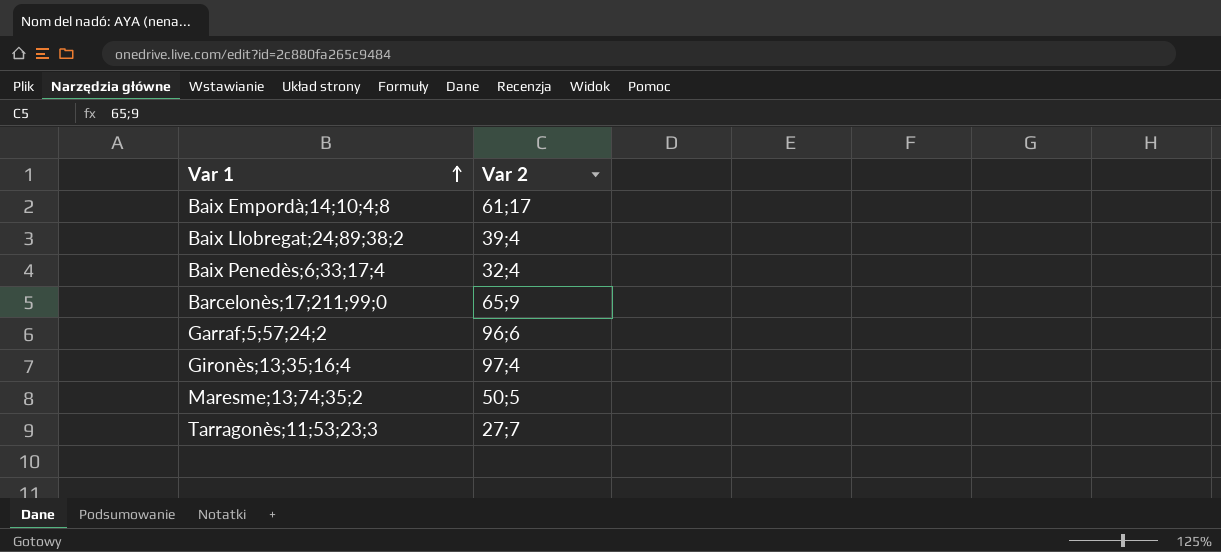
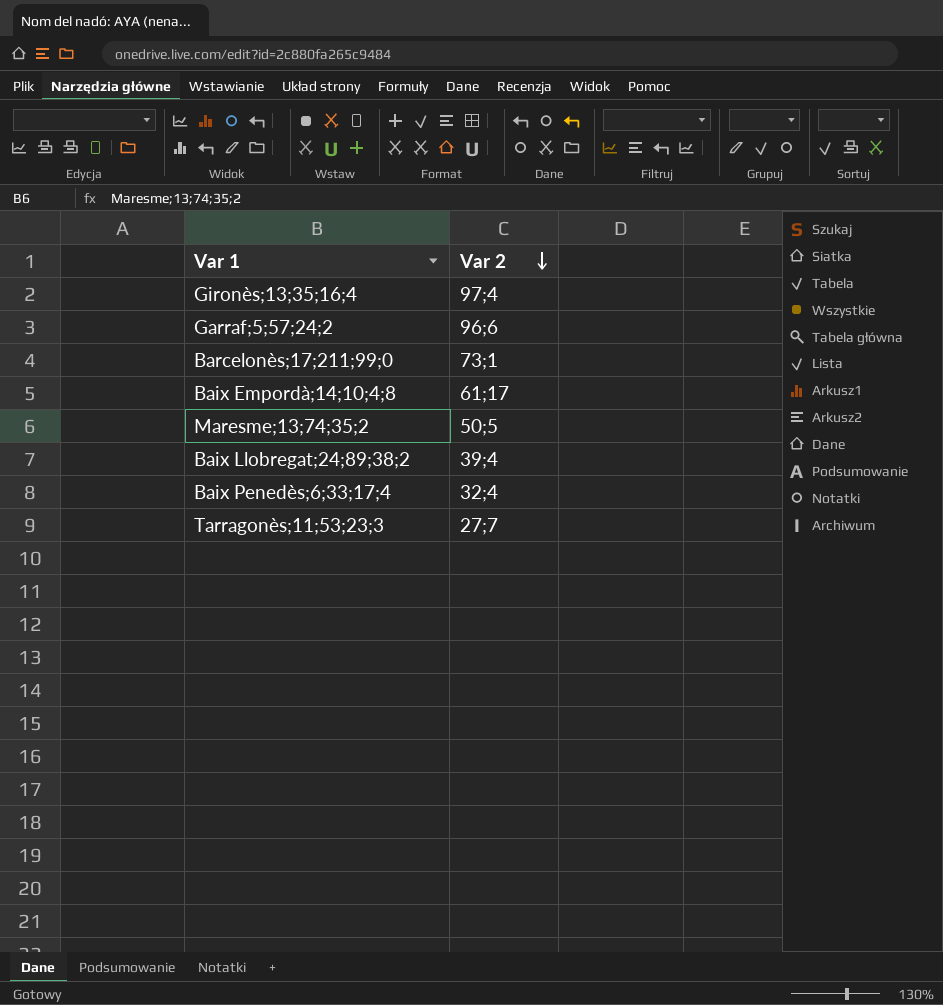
row order: Var 1 ascending -> Var 2 descending
Barcelonès;17;211;99;0 | Var 2: 65;9 -> 73;1

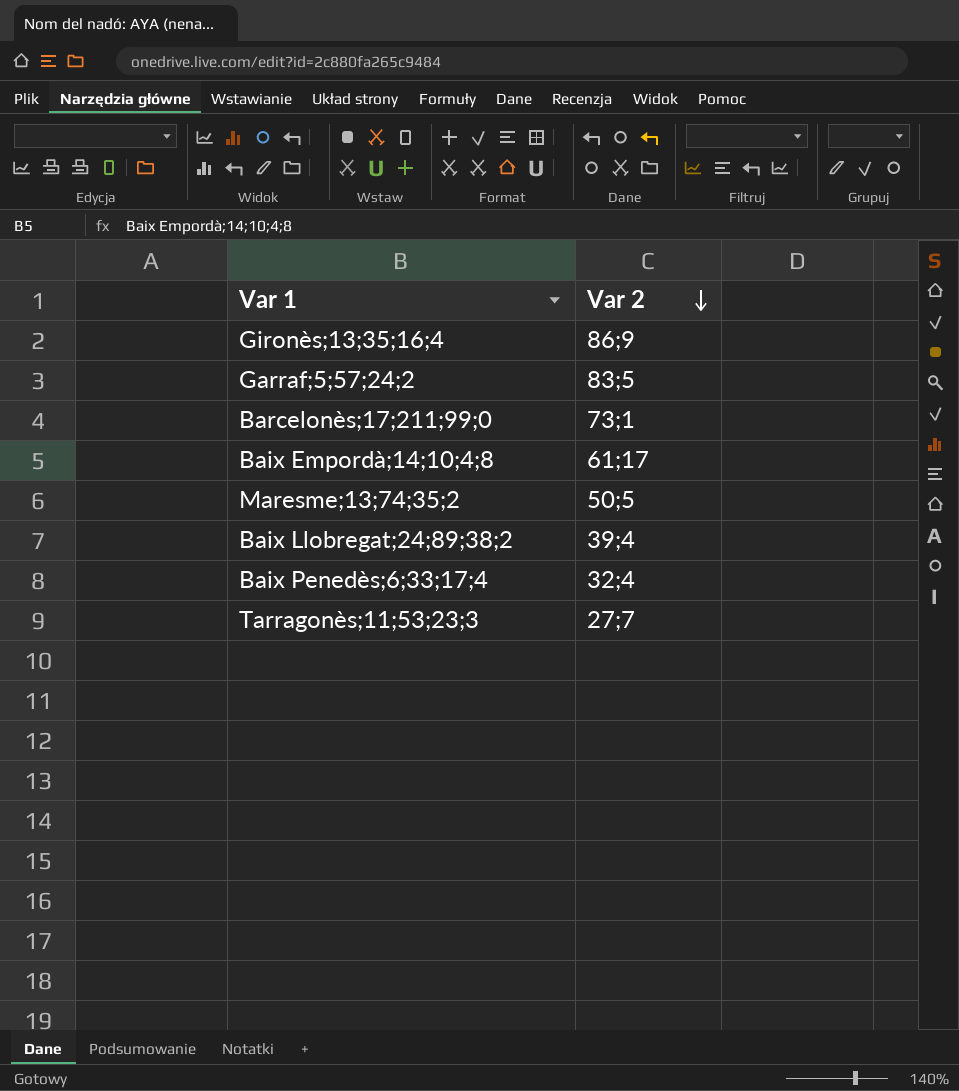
Gironès;13;35;16;4 | Var 2: 97;4 -> 86;9
Garraf;5;57;24;2 | Var 2: 96;6 -> 83;5

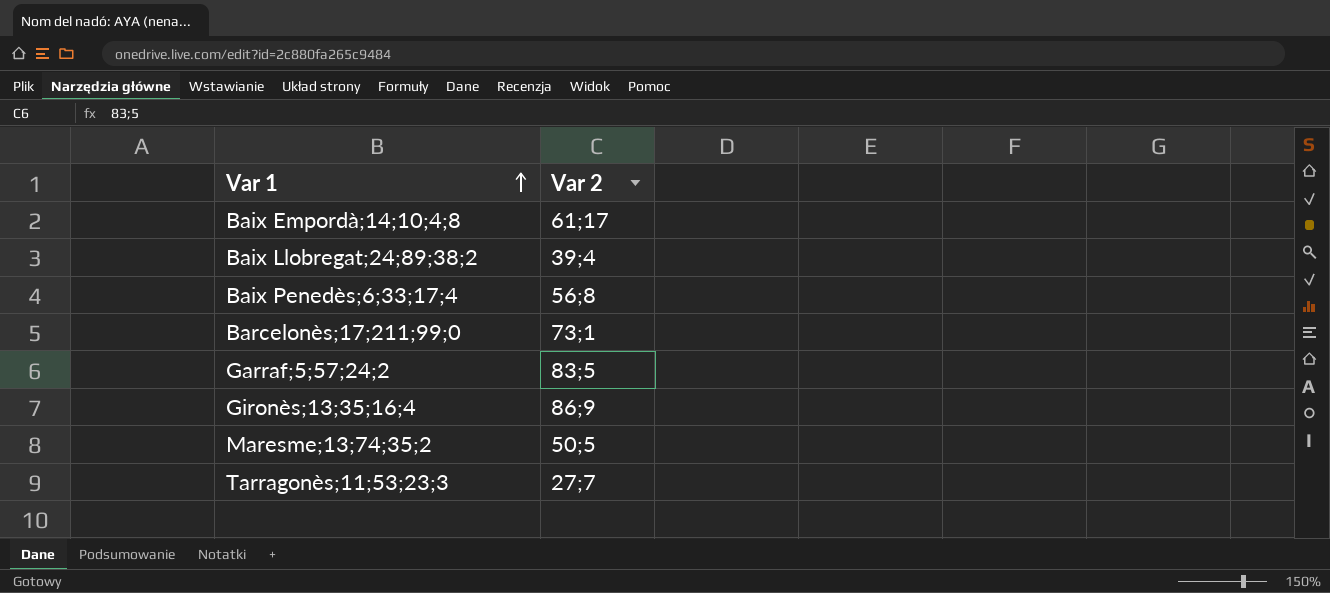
row order: Var 2 descending -> Var 1 ascending
Baix Penedès;6;33;17;4 | Var 2: 32;4 -> 56;8

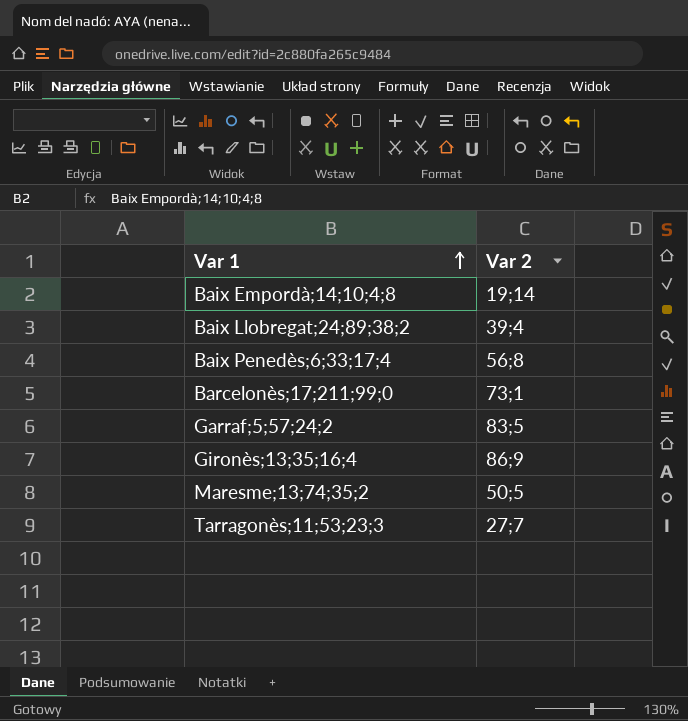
Baix Empordà;14;10;4;8 | Var 2: 61;17 -> 19;14

